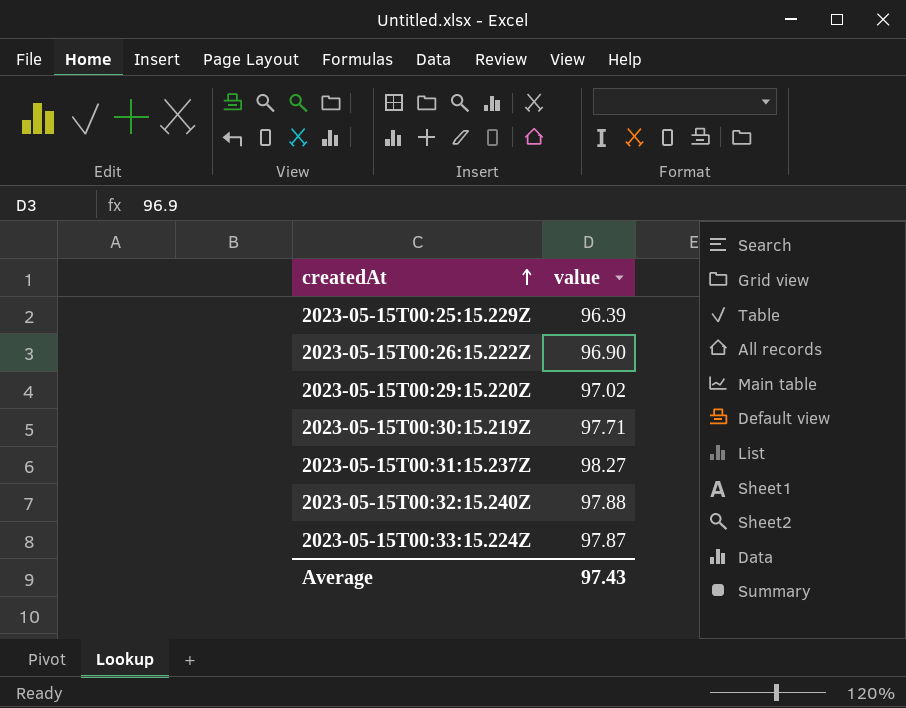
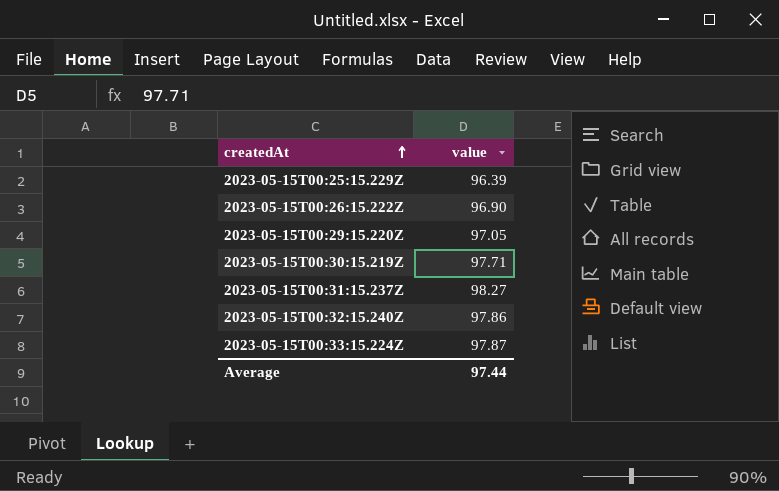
2023-05-15T00:29:15.220Z | value: 97.02 -> 97.05
2023-05-15T00:32:15.240Z | value: 97.88 -> 97.86
Average | value: 97.43 -> 97.44

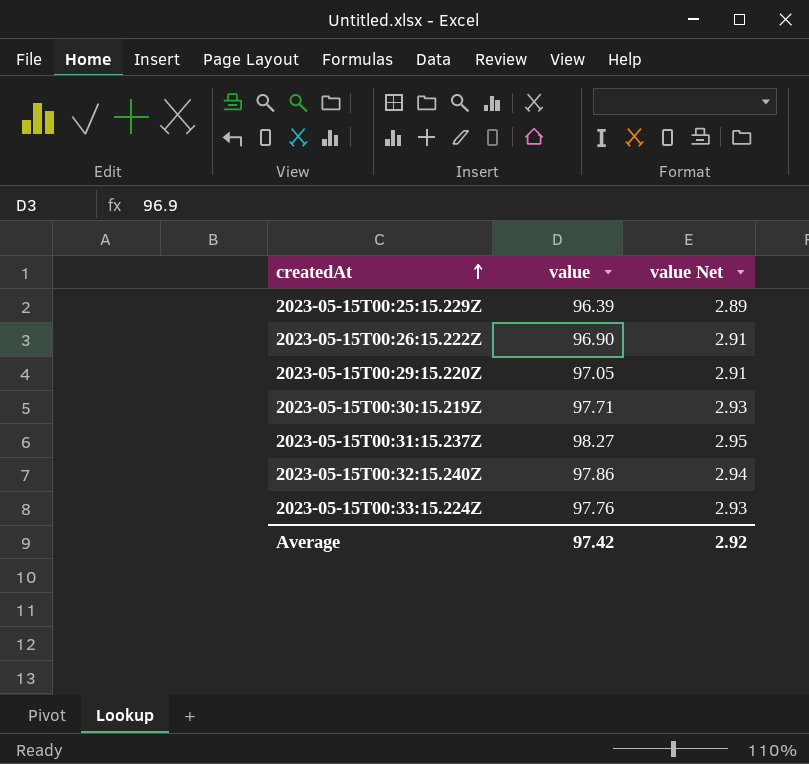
column value Net | formula: none -> [value] * 0.03
2023-05-15T00:33:15.224Z | value: 97.87 -> 97.76
Average | value: 97.44 -> 97.42

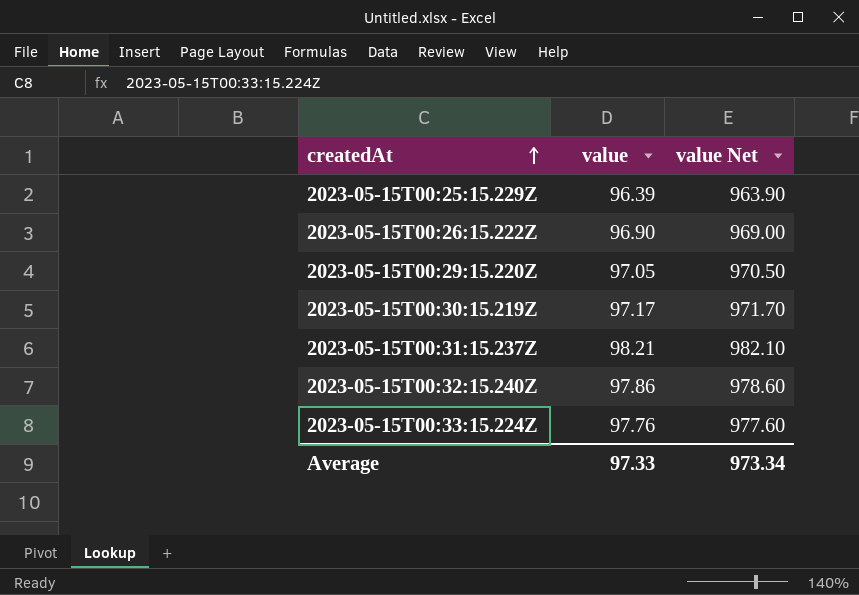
column value Net | formula: [value] * 0.03 -> [value] * 10
2023-05-15T00:30:15.219Z | value: 97.71 -> 97.17
2023-05-15T00:31:15.237Z | value: 98.27 -> 98.21
Average | value: 97.42 -> 97.33
Average | value Net: 2.92 -> 973.34

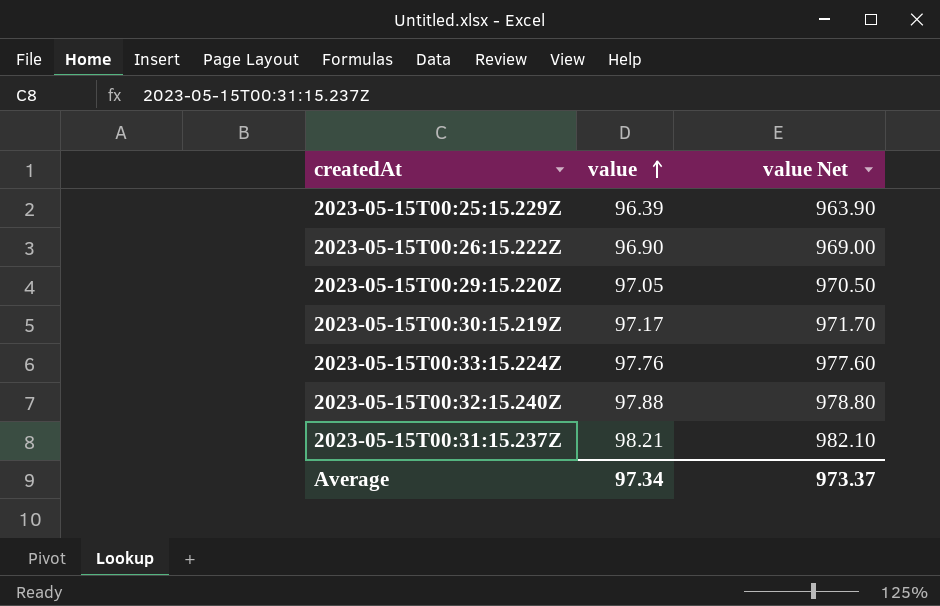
row order: createdAt ascending -> value ascending
2023-05-15T00:32:15.240Z | value: 97.86 -> 97.88
2023-05-15T00:32:15.240Z | value Net: 978.60 -> 978.80
Average | value: 97.33 -> 97.34
Average | value Net: 973.34 -> 973.37

